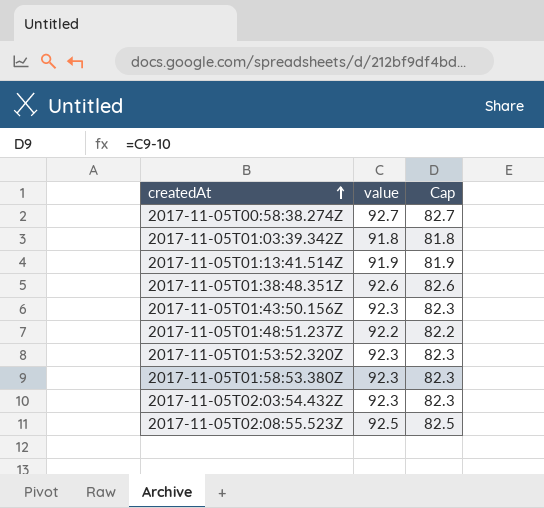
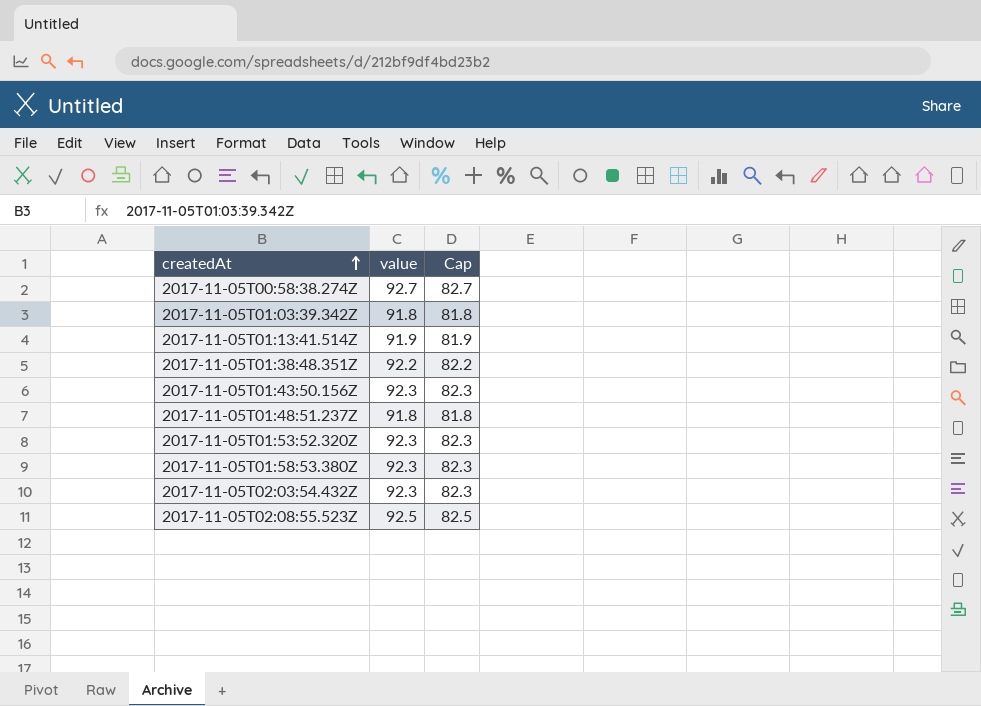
2017-11-05T01:38:48.351Z | value: 92.6 -> 92.2
2017-11-05T01:38:48.351Z | Cap: 82.6 -> 82.2
2017-11-05T01:48:51.237Z | value: 92.2 -> 91.8
2017-11-05T01:48:51.237Z | Cap: 82.2 -> 81.8

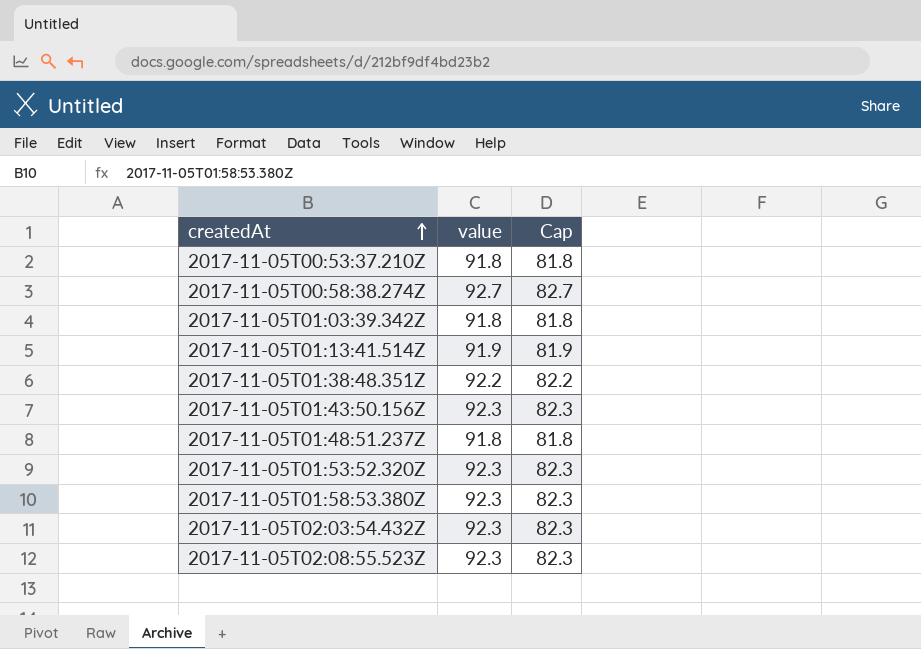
row 2017-11-05T00:53:37.210Z: none -> 91.8 | 81.8
2017-11-05T02:08:55.523Z | value: 92.5 -> 92.3
2017-11-05T02:08:55.523Z | Cap: 82.5 -> 82.3

